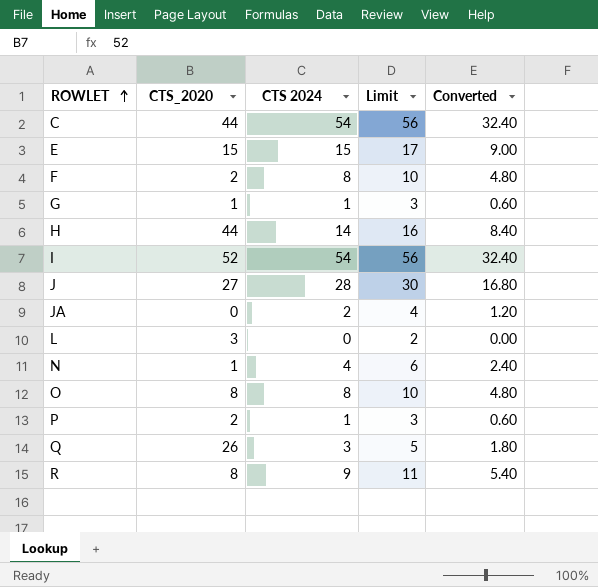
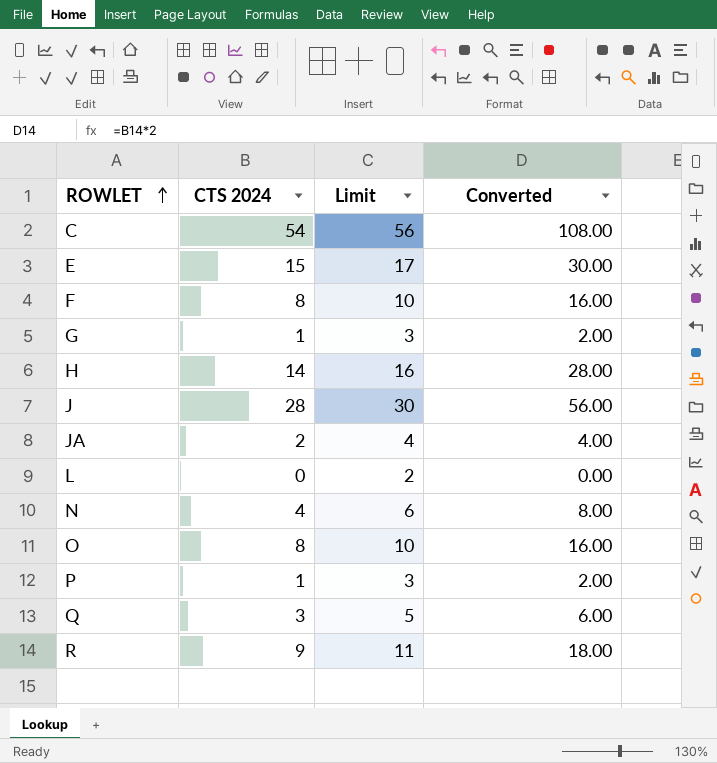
column CTS_2020 | position: 2 -> none
column Converted | formula: [CTS 2024] * 0.6 -> [CTS 2024] * 2
row I: 52 | 54 | 56 | 32.40 -> none

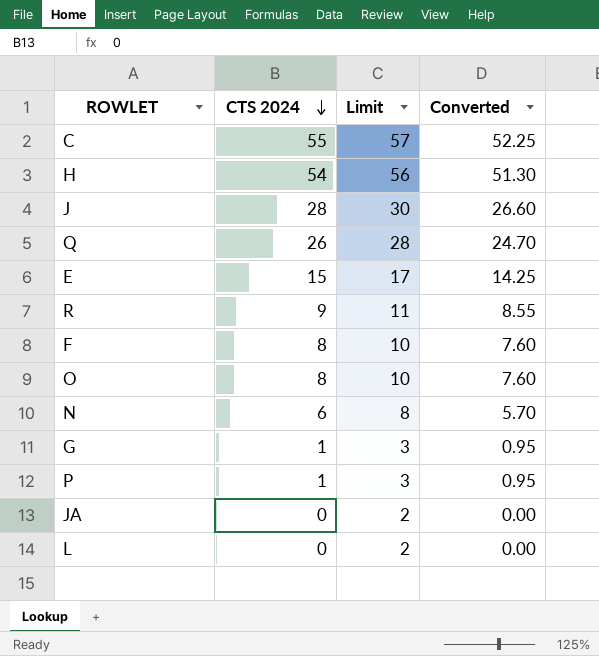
row order: ROWLET ascending -> CTS 2024 descending
column Converted | formula: [CTS 2024] * 2 -> [CTS 2024] * 0.95
C | CTS 2024: 54 -> 55
C | Limit: 56 -> 57
H | CTS 2024: 14 -> 54
H | Limit: 16 -> 56
Q | CTS 2024: 3 -> 26
Q | Limit: 5 -> 28
N | CTS 2024: 4 -> 6
N | Limit: 6 -> 8
JA | CTS 2024: 2 -> 0
JA | Limit: 4 -> 2

